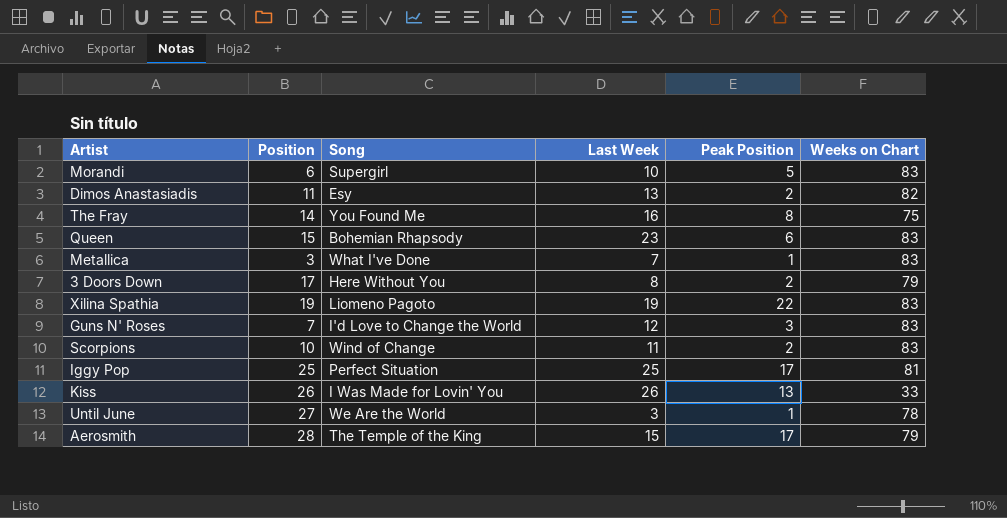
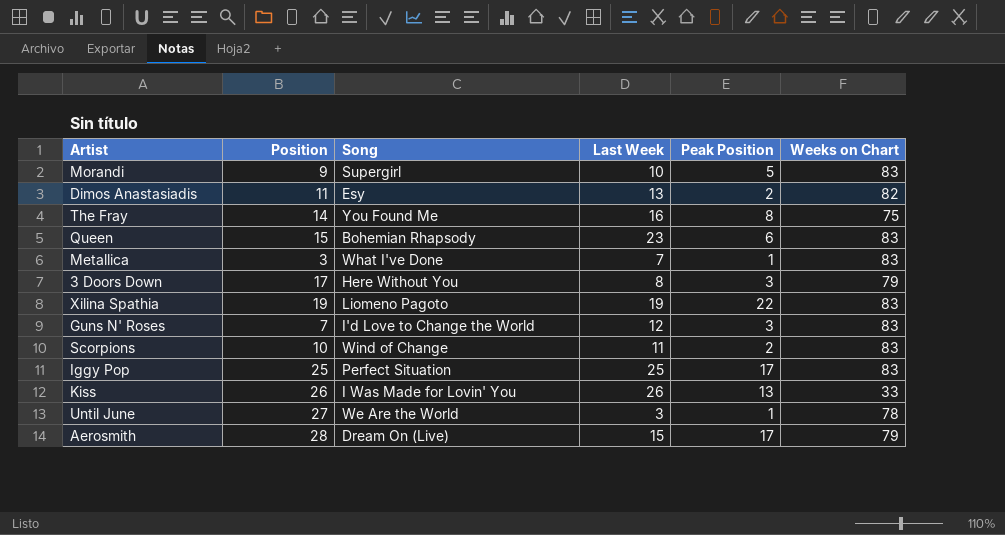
Morandi | Position: 6 -> 9
3 Doors Down | Peak Position: 2 -> 3
Iggy Pop | Weeks on Chart: 81 -> 83
Aerosmith | Song: The Temple of the King -> Dream On (Live)

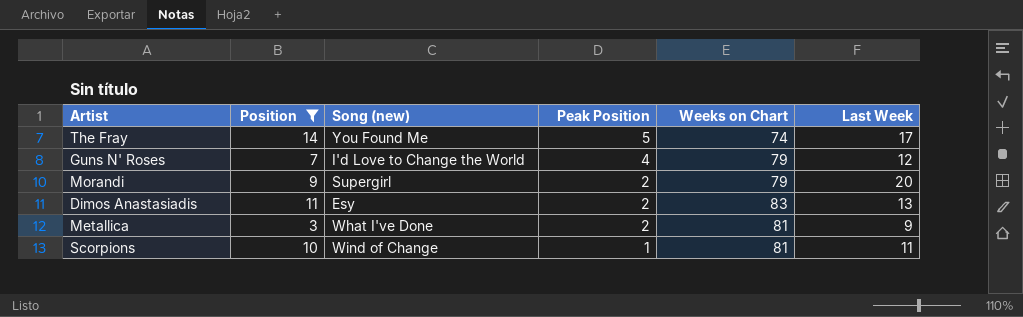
filter: none -> Position <= 14
row order: none -> Peak Position descending
column name: Song -> Song (new)
column Last Week | position: 4 -> 6
The Fray | Peak Position: 8 -> 5
The Fray | Weeks on Chart: 75 -> 74
The Fray | Last Week: 16 -> 17
Guns N' Roses | Peak Position: 3 -> 4
Guns N' Roses | Weeks on Chart: 83 -> 79
Morandi | Peak Position: 5 -> 2
Morandi | Weeks on Chart: 83 -> 79
Morandi | Last Week: 10 -> 20
Dimos Anastasiadis | Weeks on Chart: 82 -> 83
Metallica | Peak Position: 1 -> 2
Metallica | Weeks on Chart: 83 -> 81
Metallica | Last Week: 7 -> 9
Scorpions | Peak Position: 2 -> 1
Scorpions | Weeks on Chart: 83 -> 81

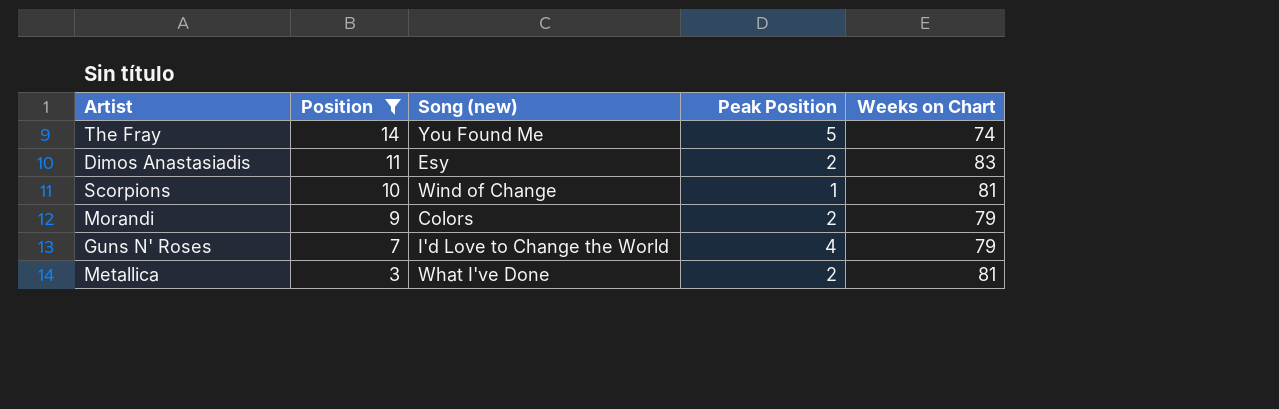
row order: Peak Position descending -> Position descending
column Last Week | position: 6 -> none
Morandi | Song (new): Supergirl -> Colors

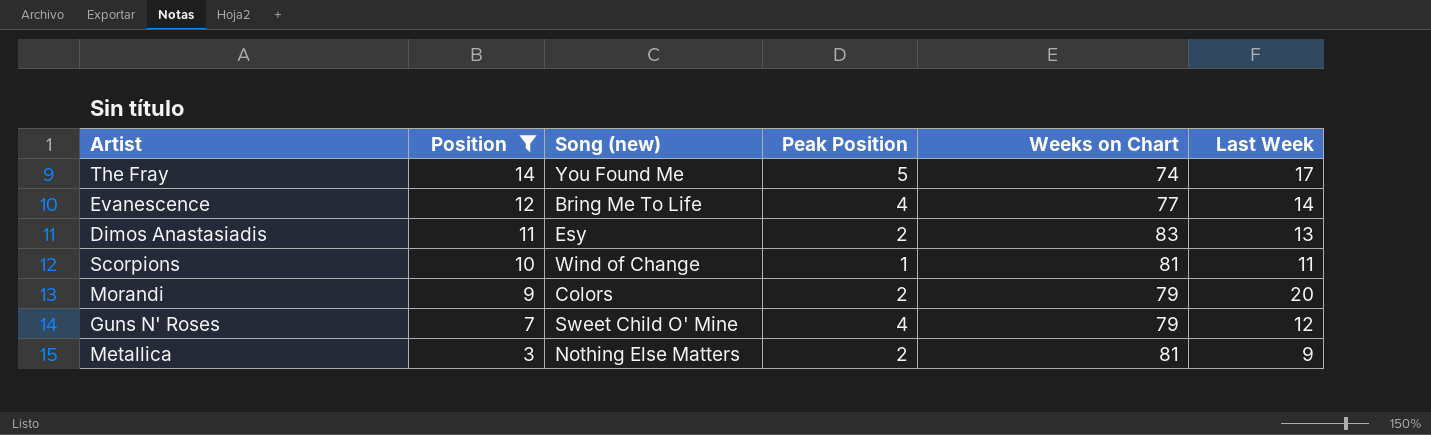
column Last Week | position: none -> 6
row Evanescence: none -> 12 | Bring Me To Life | 4 | 77 | 14
Guns N' Roses | Song (new): I'd Love to Change the World -> Sweet Child O' Mine
Metallica | Song (new): What I've Done -> Nothing Else Matters

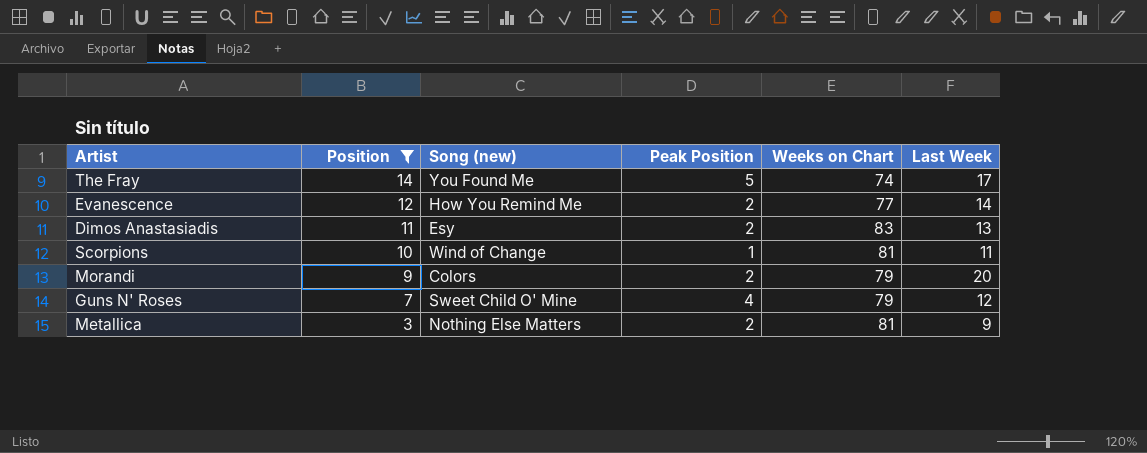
Evanescence | Song (new): Bring Me To Life -> How You Remind Me
Evanescence | Peak Position: 4 -> 2

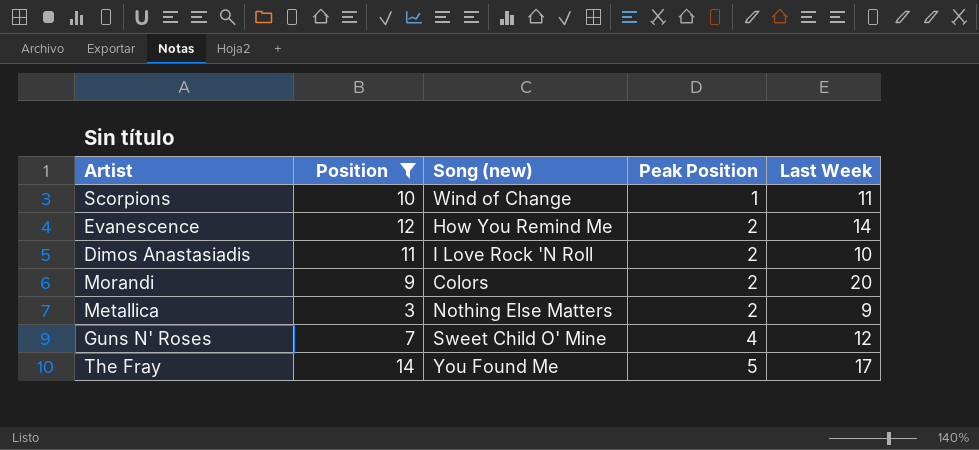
row order: Position descending -> Peak Position ascending
column Weeks on Chart | position: 5 -> none
Dimos Anastasiadis | Song (new): Esy -> I Love Rock 'N Roll
Dimos Anastasiadis | Last Week: 13 -> 10

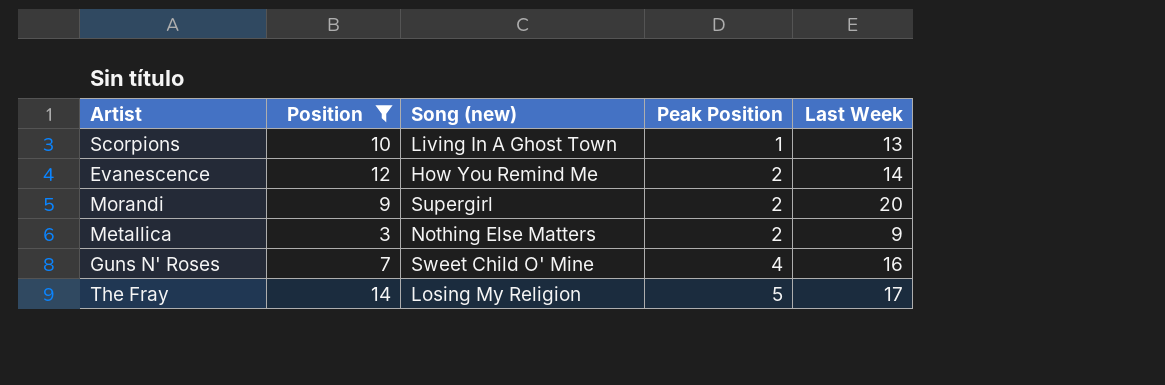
row Dimos Anastasiadis: 11 | I Love Rock 'N Roll | 2 | 10 -> none
Scorpions | Song (new): Wind of Change -> Living In A Ghost Town
Scorpions | Last Week: 11 -> 13
Morandi | Song (new): Colors -> Supergirl
Guns N' Roses | Last Week: 12 -> 16
The Fray | Song (new): You Found Me -> Losing My Religion

